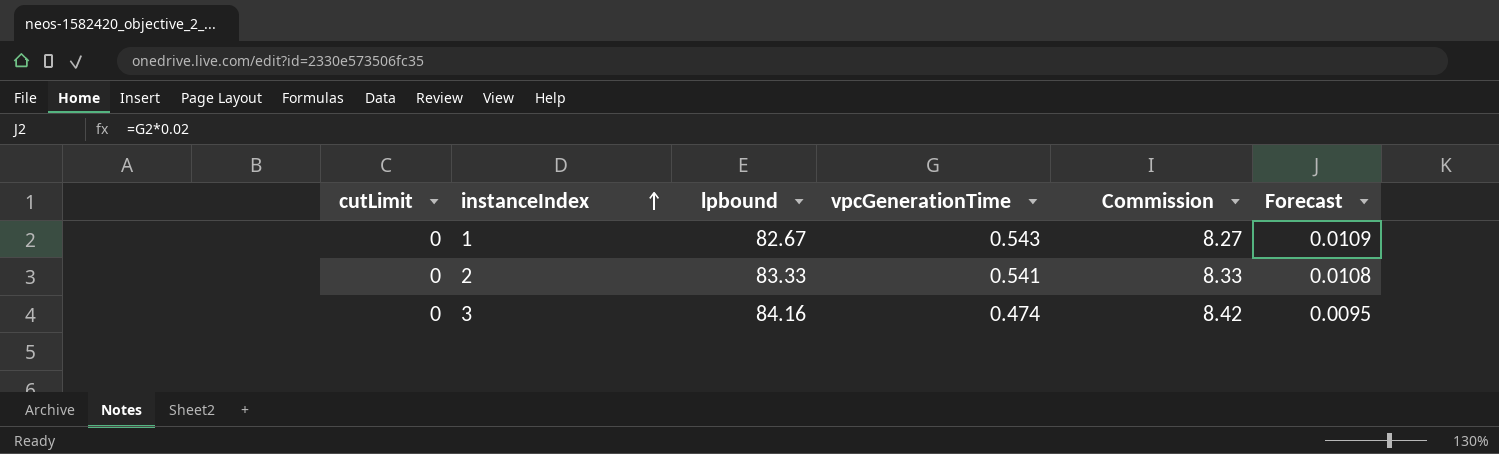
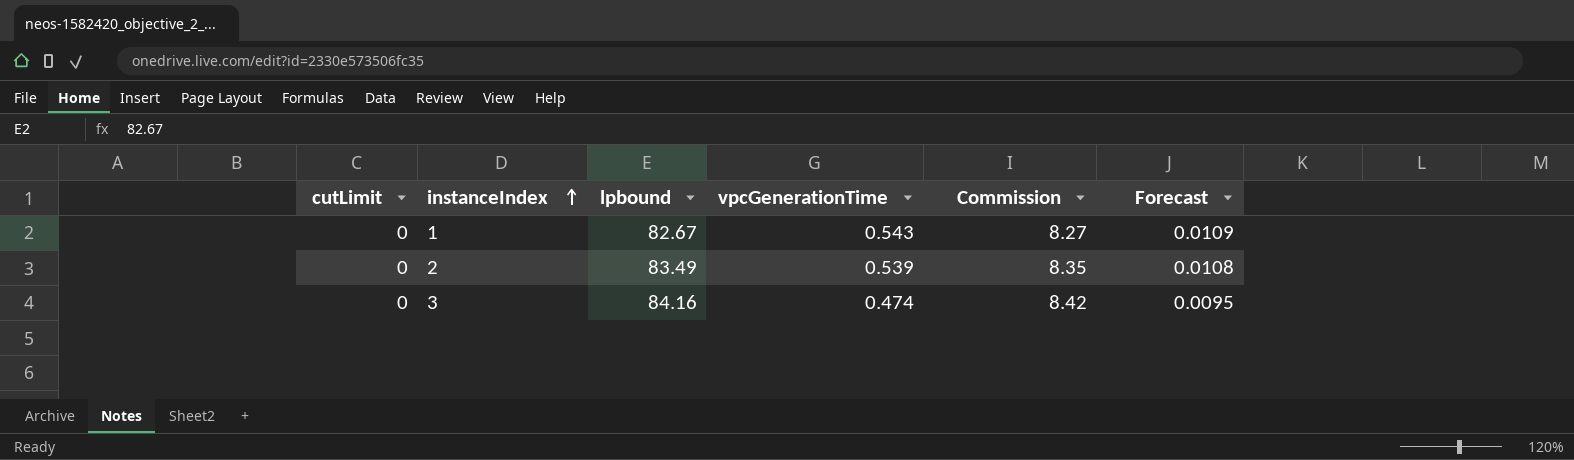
2 | lpbound: 83.33 -> 83.49
2 | vpcGenerationTime: 0.541 -> 0.539
2 | Commission: 8.33 -> 8.35

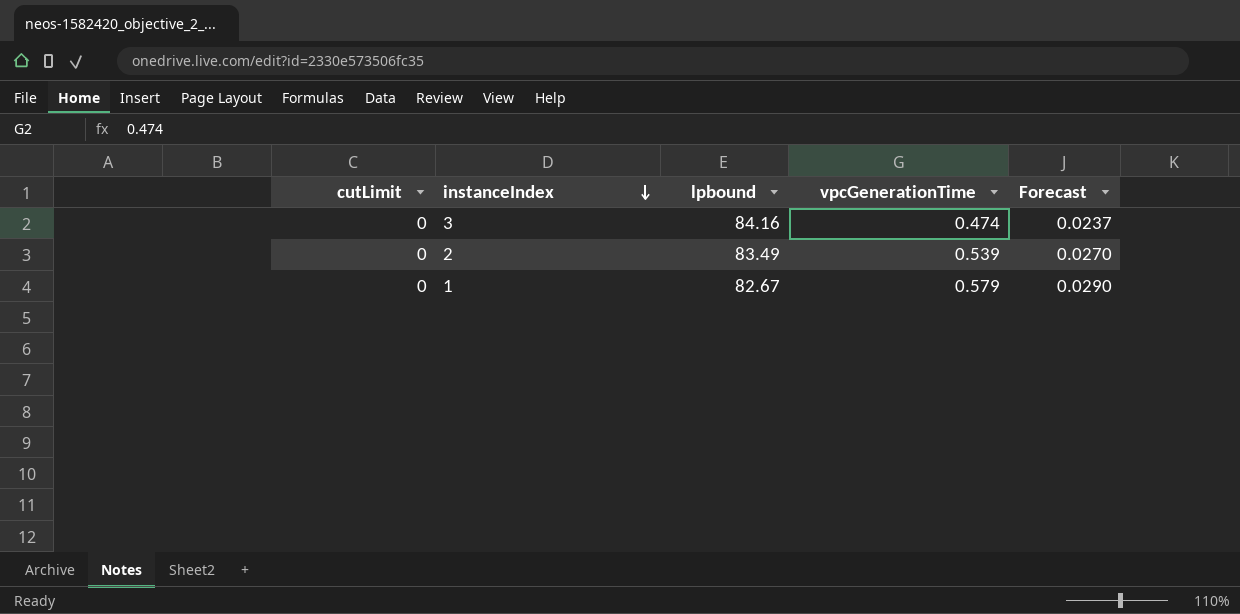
row order: instanceIndex ascending -> instanceIndex descending
column Commission | formula: [lpbound] * 0.1 -> none
column Forecast | formula: [vpcGenerationTime] * 0.02 -> [vpcGenerationTime] * 0.05
1 | vpcGenerationTime: 0.543 -> 0.579

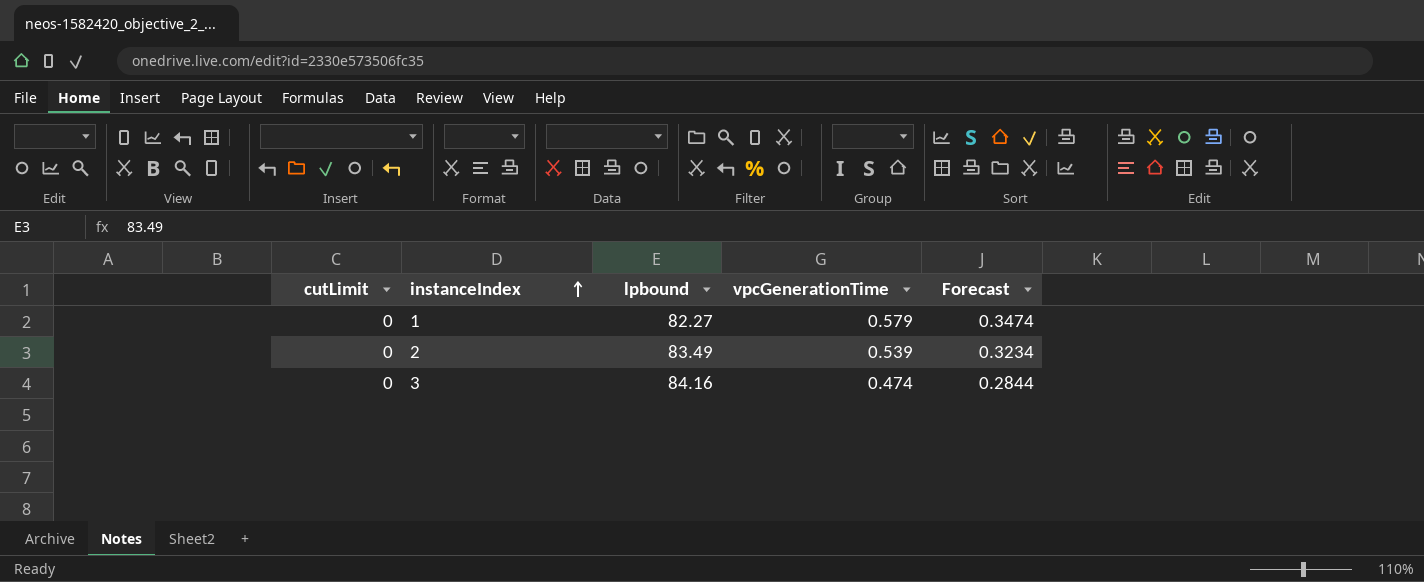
row order: instanceIndex descending -> instanceIndex ascending
column Forecast | formula: [vpcGenerationTime] * 0.05 -> [vpcGenerationTime] * 0.6
1 | lpbound: 82.67 -> 82.27

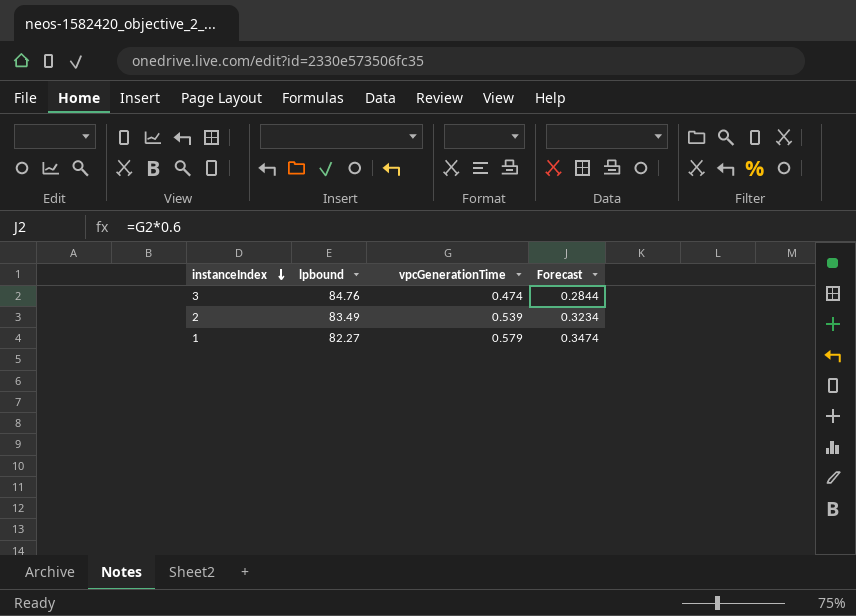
row order: instanceIndex ascending -> instanceIndex descending
column cutLimit | position: 1 -> none
3 | lpbound: 84.16 -> 84.76

